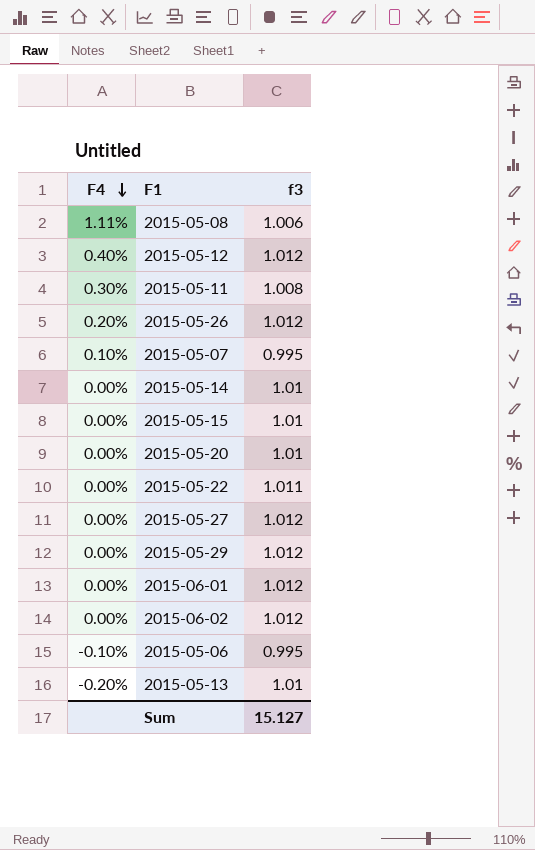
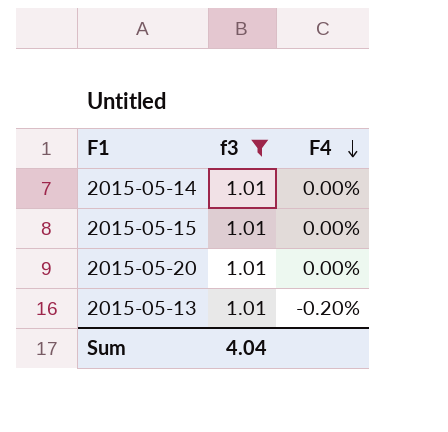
filter: none -> f3 = 1.01
column F4 | position: 1 -> 3
Sum | f3: 15.127 -> 4.04

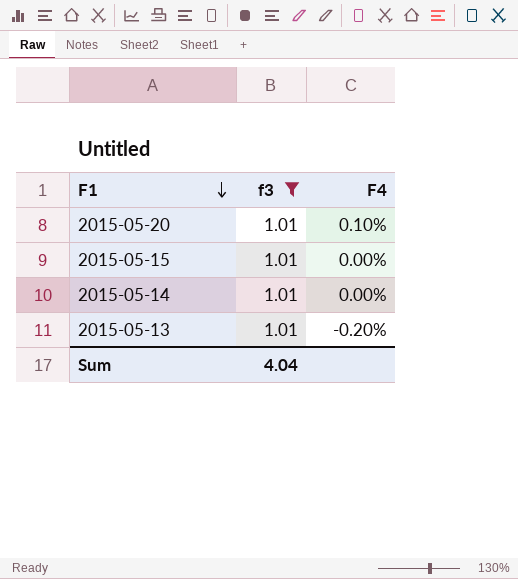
row order: F4 descending -> F1 descending
2015-05-20 | F4: 0.00% -> 0.10%

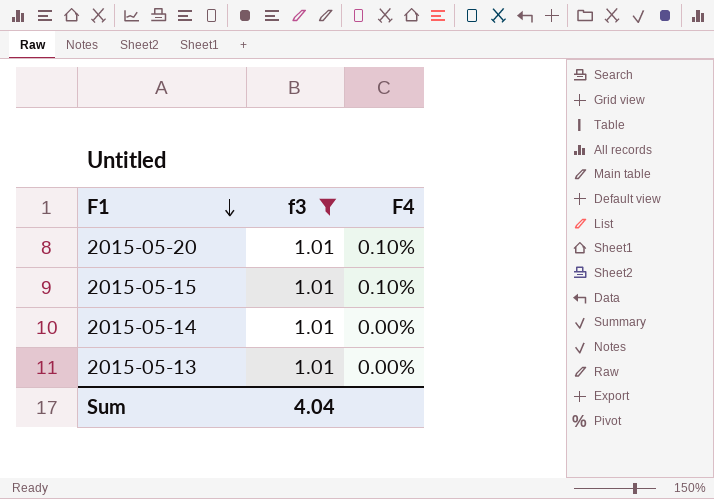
2015-05-15 | F4: 0.00% -> 0.10%
2015-05-13 | F4: -0.20% -> 0.00%

